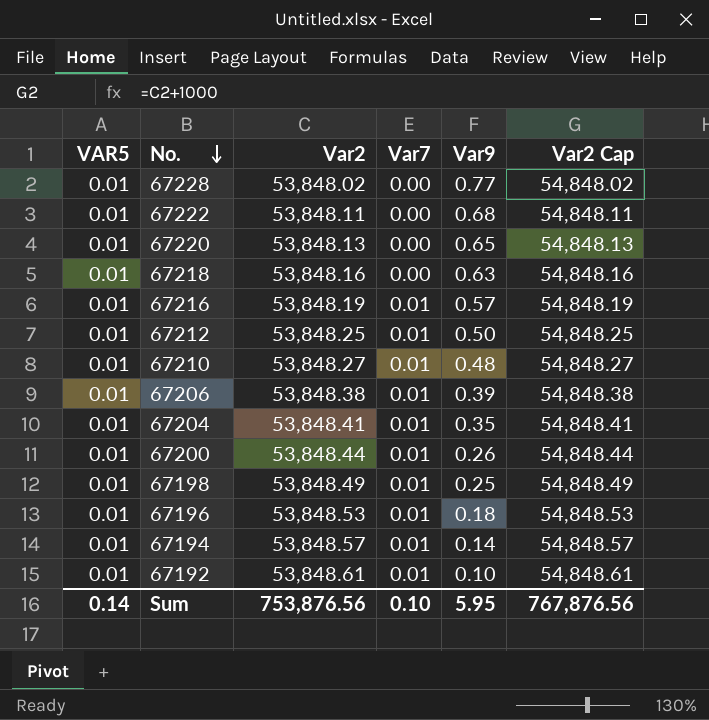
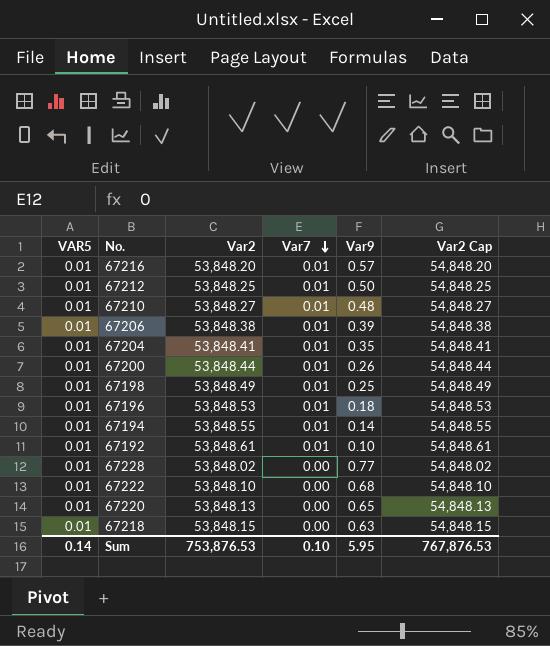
row order: No. descending -> Var7 descending
67216 | Var2: 53,848.19 -> 53,848.20
67216 | Var2 Cap: 54,848.19 -> 54,848.20
67194 | Var2: 53,848.57 -> 53,848.55
67194 | Var2 Cap: 54,848.57 -> 54,848.55
67222 | Var2: 53,848.11 -> 53,848.10
67222 | Var2 Cap: 54,848.11 -> 54,848.10
67218 | Var2: 53,848.16 -> 53,848.15
67218 | Var2 Cap: 54,848.16 -> 54,848.15
Sum | Var2: 753,876.56 -> 753,876.53
Sum | Var2 Cap: 767,876.56 -> 767,876.53

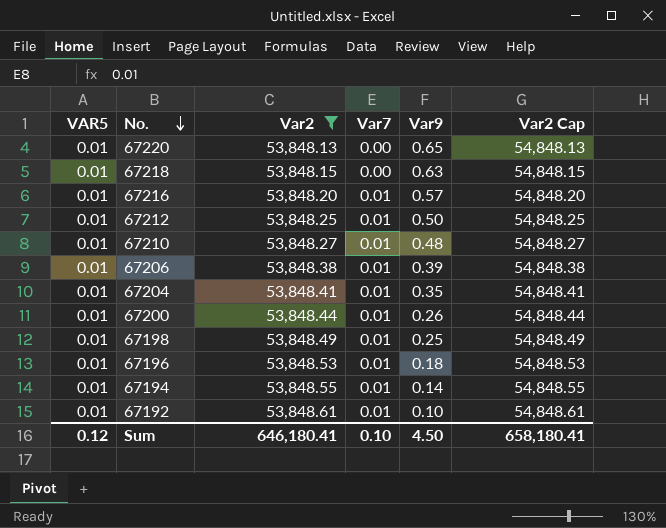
filter: none -> Var2 >= 53,848.13
row order: Var7 descending -> No. descending
Sum | VAR5: 0.14 -> 0.12
Sum | Var2: 753,876.53 -> 646,180.41
Sum | Var9: 5.95 -> 4.50
Sum | Var2 Cap: 767,876.53 -> 658,180.41

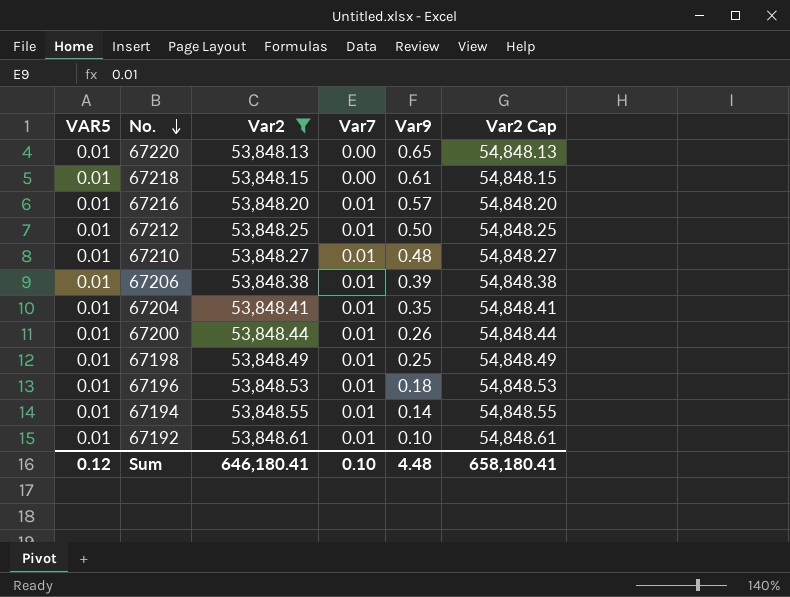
67218 | Var9: 0.63 -> 0.61
Sum | Var9: 4.50 -> 4.48

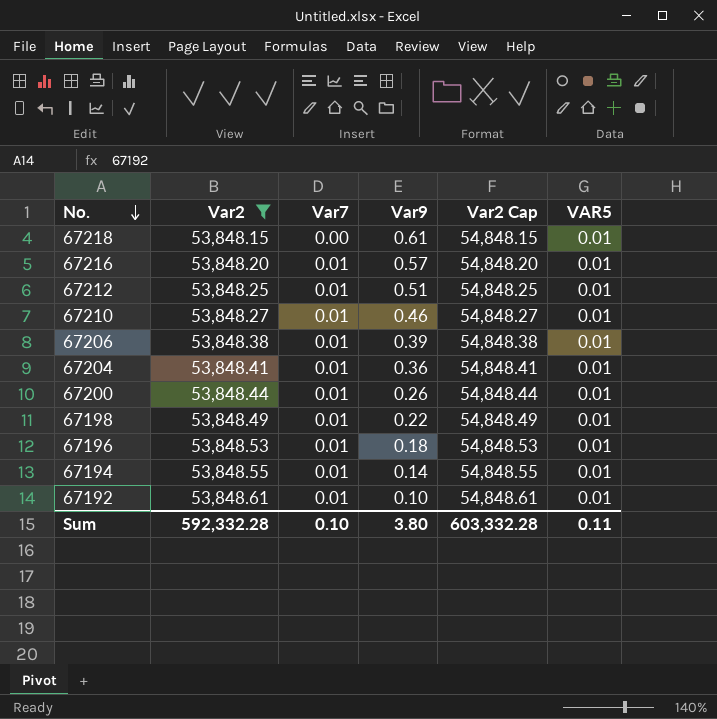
column VAR5 | position: 1 -> 6
row 67220: 0.01 | 53,848.13 | 0.00 | 0.65 | 54,848.13 -> none
67212 | Var9: 0.50 -> 0.51
67210 | Var9: 0.48 -> 0.46
67204 | Var9: 0.35 -> 0.36
67198 | Var9: 0.25 -> 0.22
Sum | Var2: 646,180.41 -> 592,332.28
Sum | Var9: 4.48 -> 3.80
Sum | Var2 Cap: 658,180.41 -> 603,332.28
Sum | VAR5: 0.12 -> 0.11

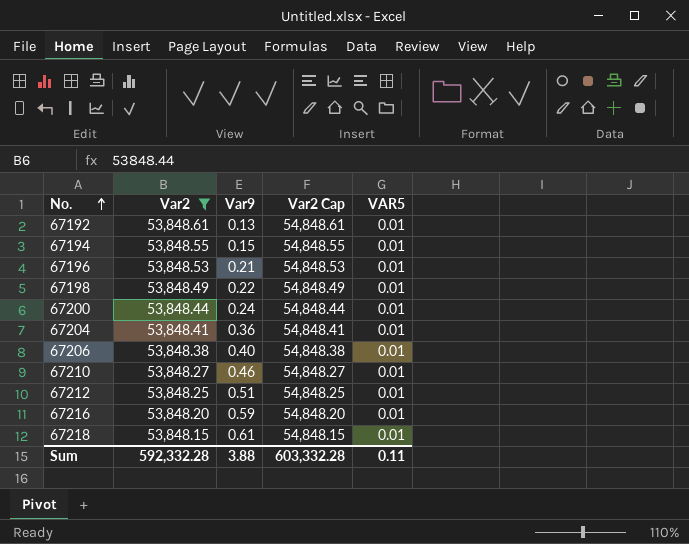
row order: No. descending -> No. ascending
column Var7 | position: 3 -> none
67192 | Var9: 0.10 -> 0.13
67194 | Var9: 0.14 -> 0.15
67196 | Var9: 0.18 -> 0.21
67200 | Var9: 0.26 -> 0.24
67206 | Var9: 0.39 -> 0.40
67216 | Var9: 0.57 -> 0.59
Sum | Var9: 3.80 -> 3.88

